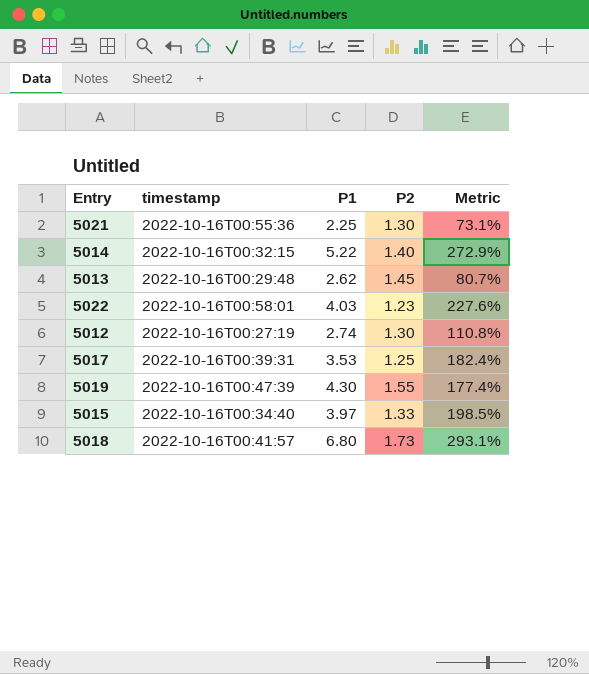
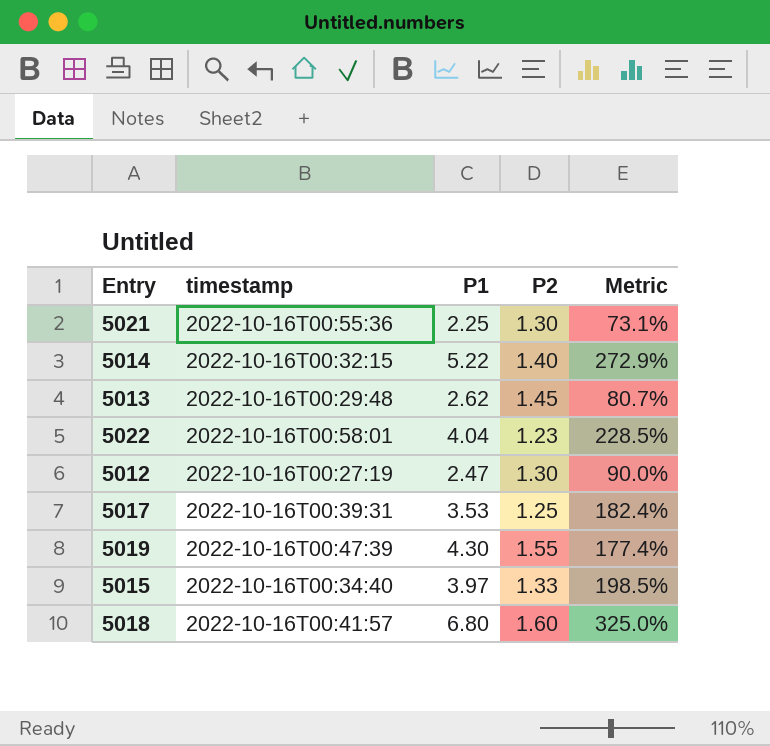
5022 | P1: 4.03 -> 4.04
5022 | Metric: 227.6% -> 228.5%
5012 | P1: 2.74 -> 2.47
5012 | Metric: 110.8% -> 90.0%
5018 | P2: 1.73 -> 1.60
5018 | Metric: 293.1% -> 325.0%

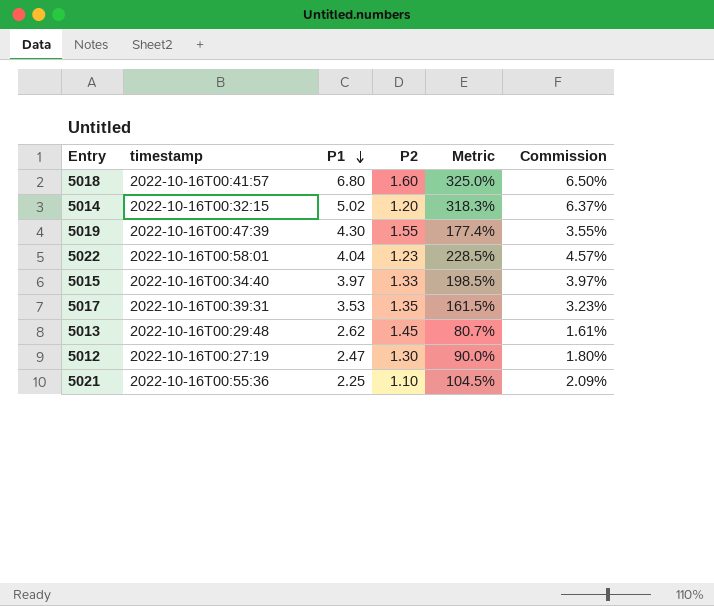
row order: none -> P1 descending
column Commission | formula: none -> [Metric] * 0.02
5014 | P1: 5.22 -> 5.02
5014 | P2: 1.40 -> 1.20
5014 | Metric: 272.9% -> 318.3%
5017 | P2: 1.25 -> 1.35
5017 | Metric: 182.4% -> 161.5%
5021 | P2: 1.30 -> 1.10
5021 | Metric: 73.1% -> 104.5%

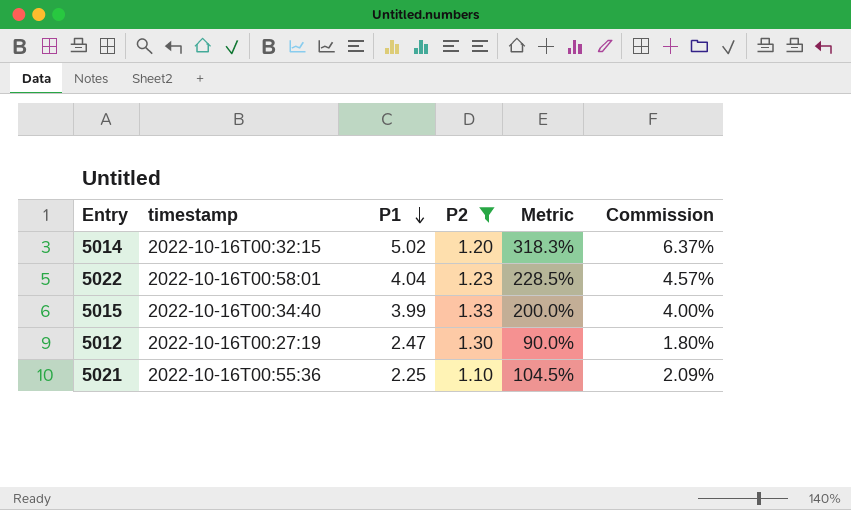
filter: none -> P2 <= 1.33
5015 | P1: 3.97 -> 3.99
5015 | Metric: 198.5% -> 200.0%
5015 | Commission: 3.97% -> 4.00%

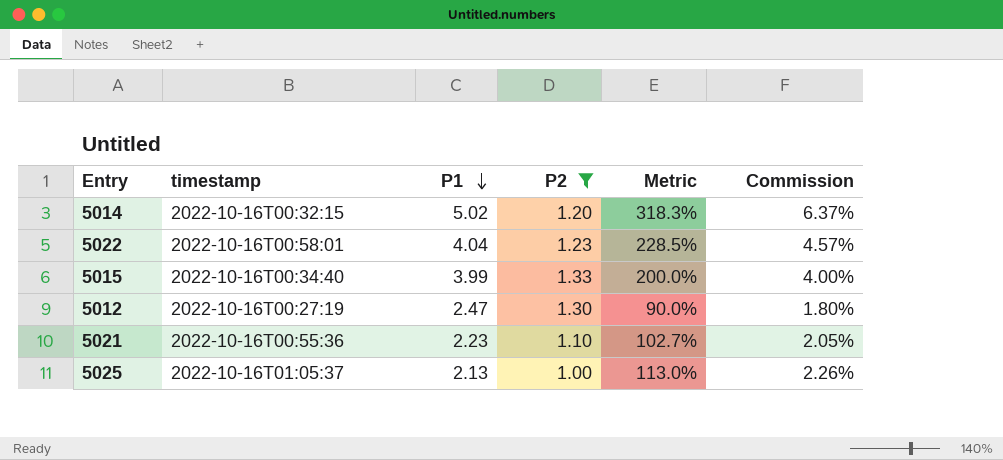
5021 | P1: 2.25 -> 2.23
5021 | Metric: 104.5% -> 102.7%
5021 | Commission: 2.09% -> 2.05%
row 5025: none -> 2022-10-16T01:05:37 | 2.13 | 1.00 | 113.0% | 2.26%

